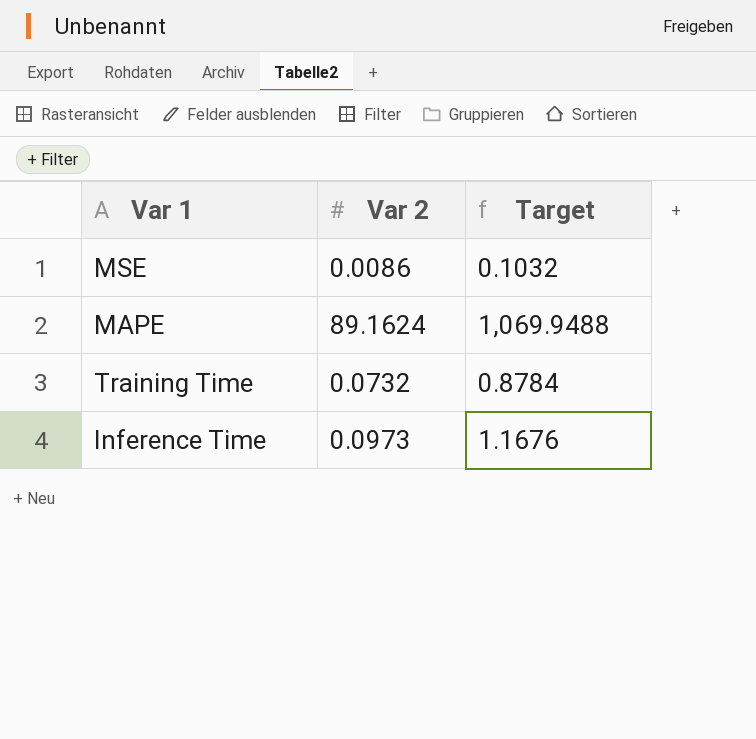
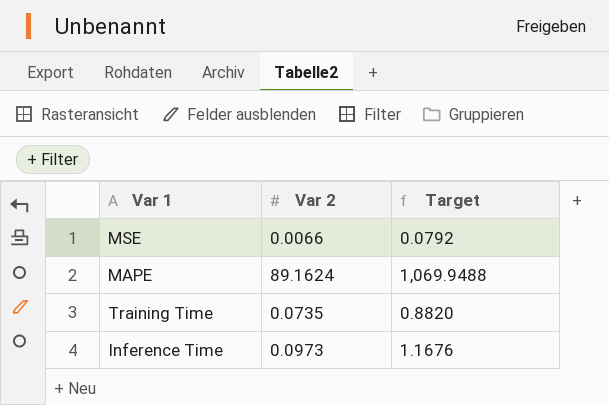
MSE | Var 2: 0.0086 -> 0.0066
MSE | Target: 0.1032 -> 0.0792
Training Time | Var 2: 0.0732 -> 0.0735
Training Time | Target: 0.8784 -> 0.8820

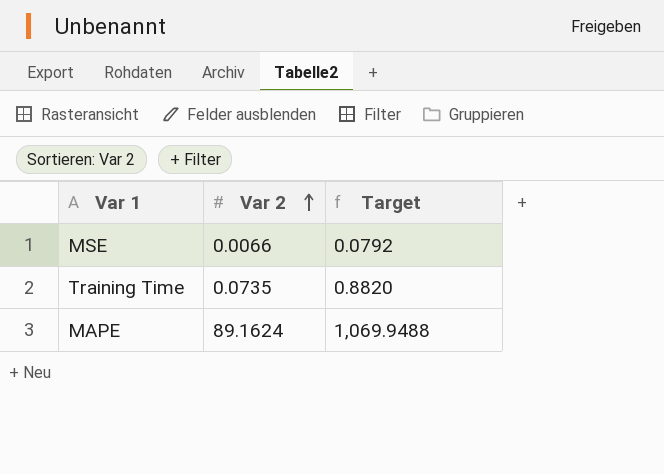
row order: none -> Var 2 ascending
row Inference Time: 0.0973 | 1.1676 -> none

